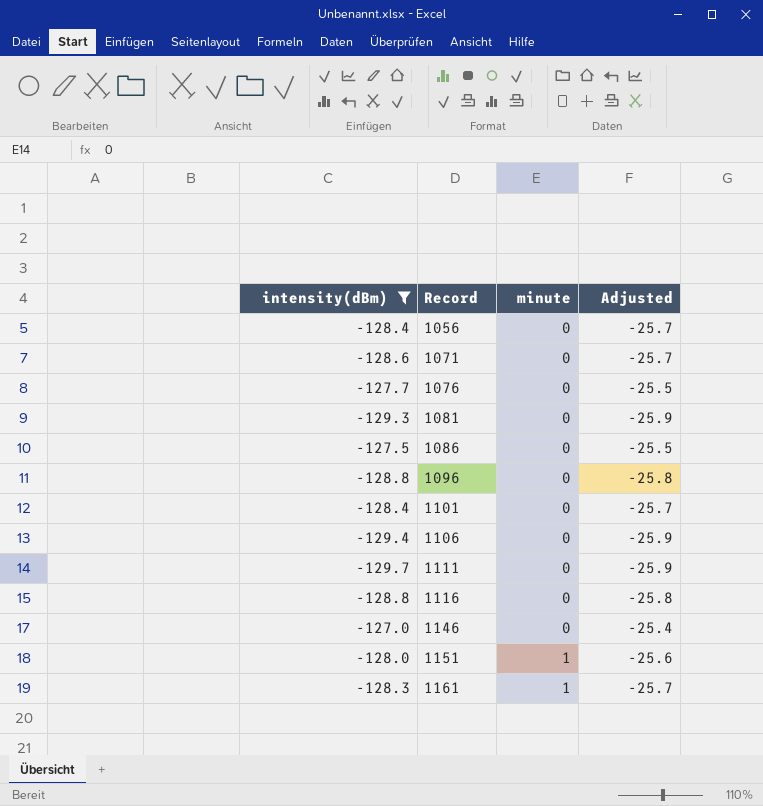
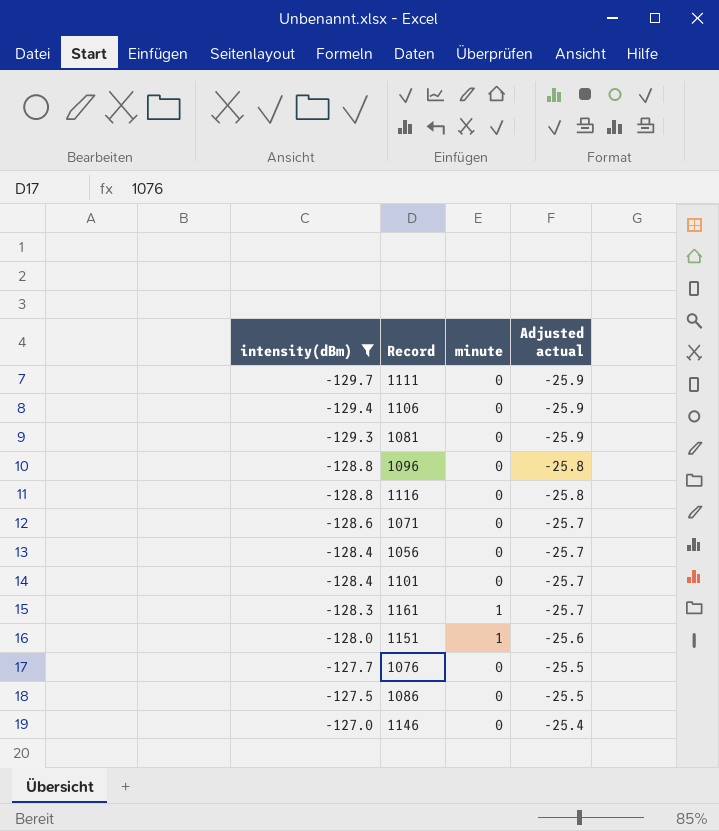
row order: Record ascending -> intensity(dBm) ascending
column name: Adjusted -> Adjusted actual

